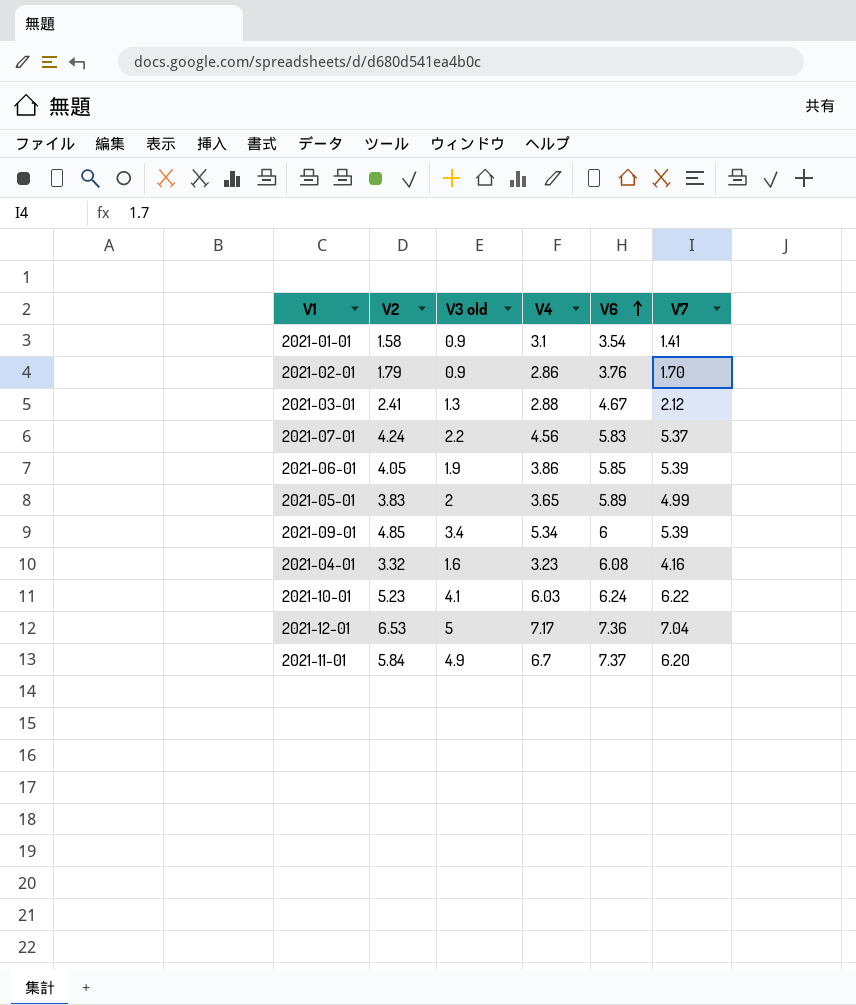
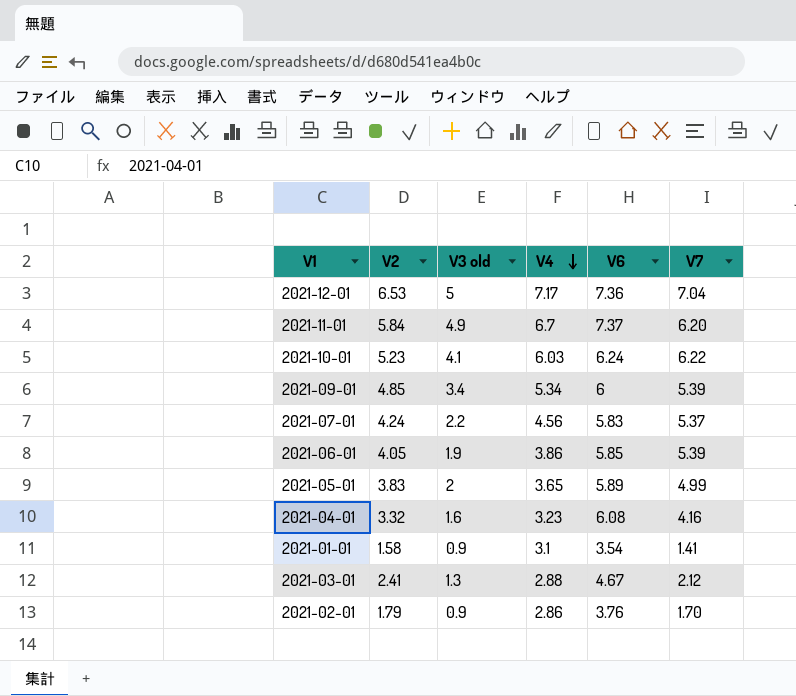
row order: V6 ascending -> V4 descending

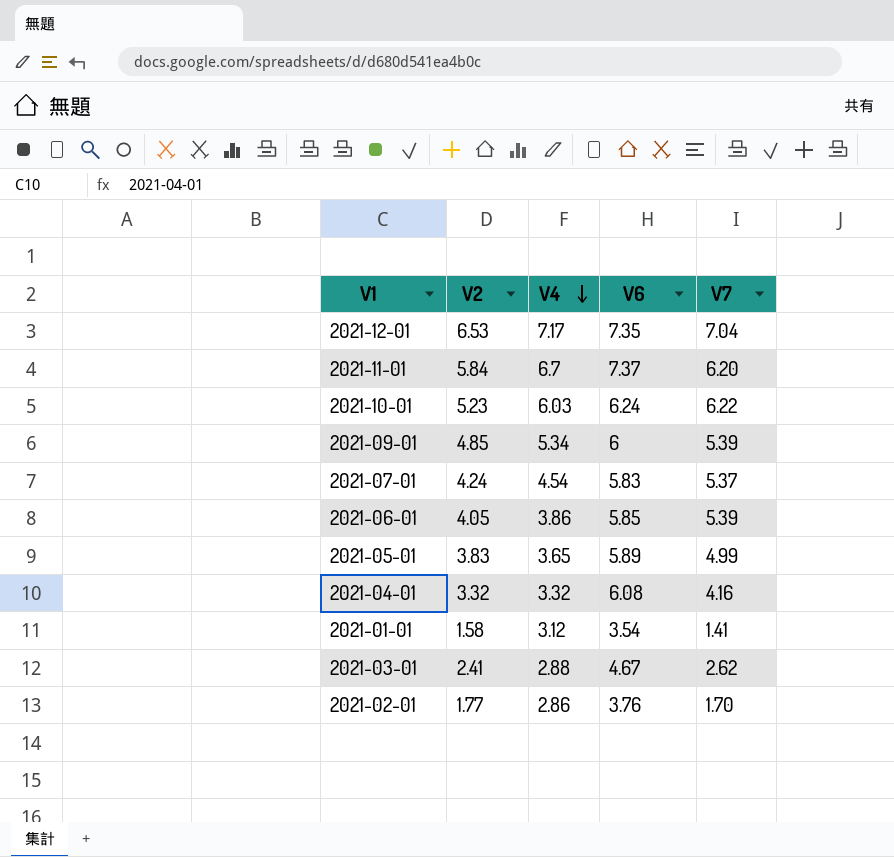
column V3 old | position: 3 -> none
2021-12-01 | V6: 7.36 -> 7.35
2021-07-01 | V4: 4.56 -> 4.54
2021-04-01 | V4: 3.23 -> 3.32
2021-01-01 | V4: 3.1 -> 3.12
2021-03-01 | V7: 2.12 -> 2.62
2021-02-01 | V2: 1.79 -> 1.77

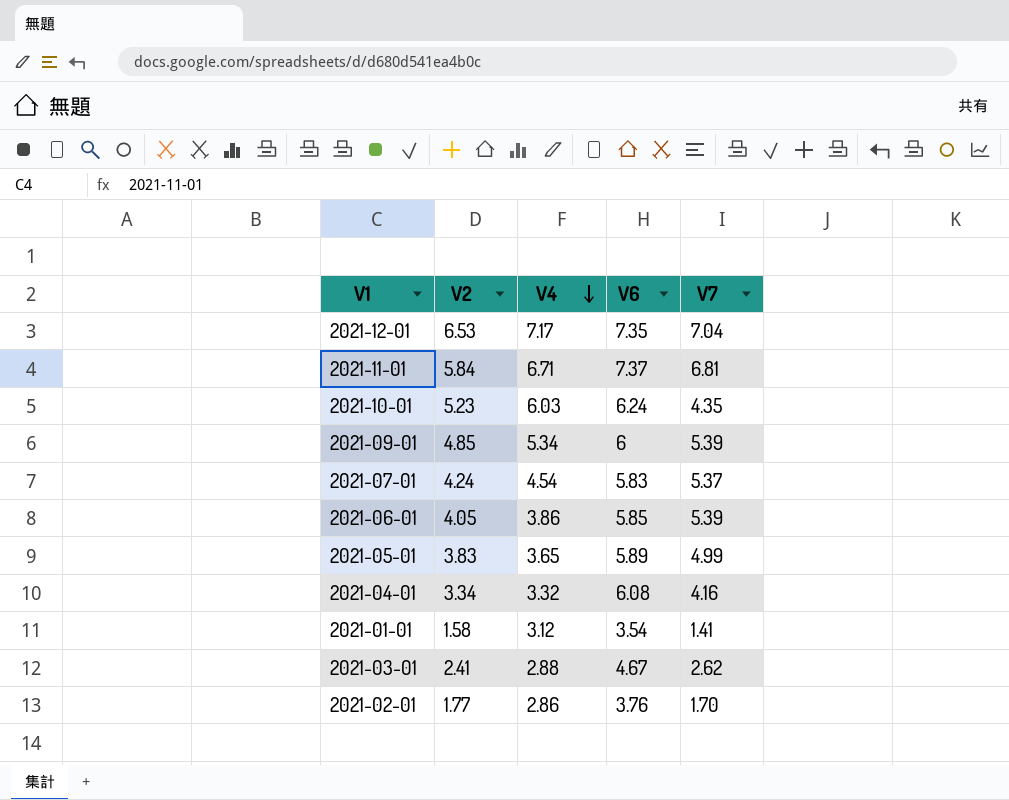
2021-11-01 | V4: 6.7 -> 6.71
2021-11-01 | V7: 6.20 -> 6.81
2021-10-01 | V7: 6.22 -> 4.35
2021-04-01 | V2: 3.32 -> 3.34

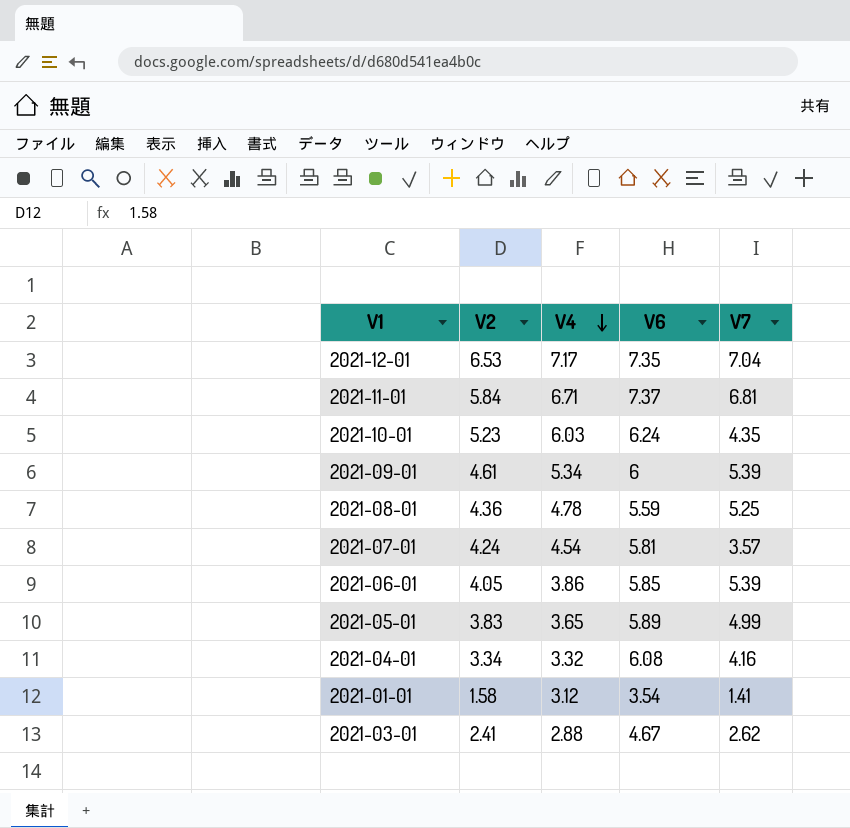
row 2021-02-01: 1.77 | 2.86 | 3.76 | 1.70 -> none
2021-09-01 | V2: 4.85 -> 4.61
row 2021-08-01: none -> 4.36 | 4.78 | 5.59 | 5.25
2021-07-01 | V6: 5.83 -> 5.81
2021-07-01 | V7: 5.37 -> 3.57

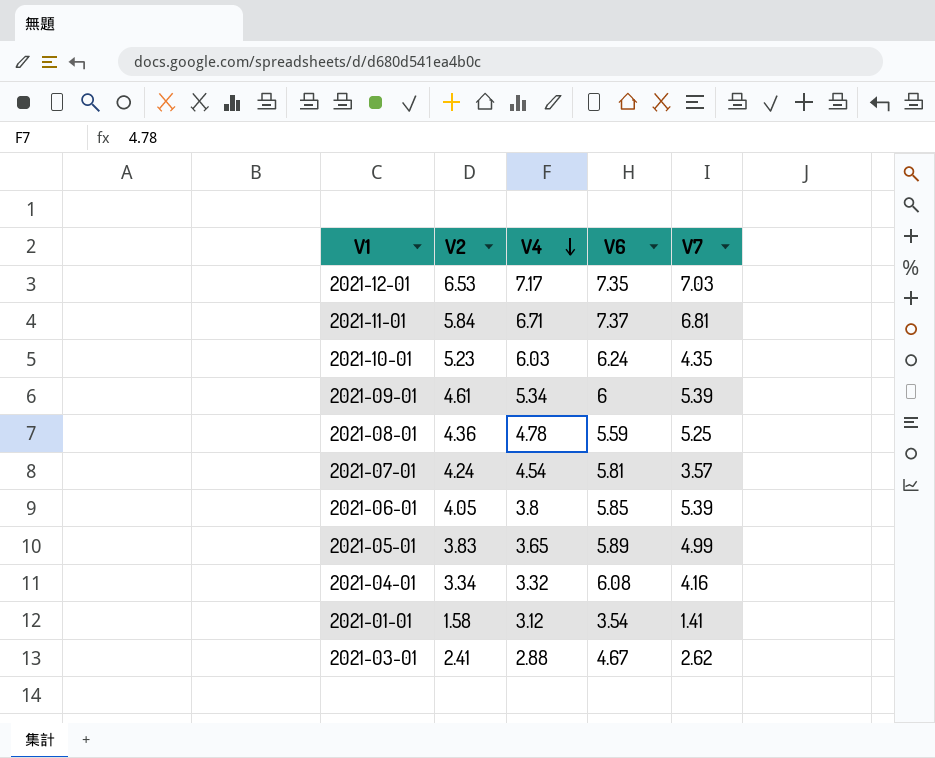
2021-12-01 | V7: 7.04 -> 7.03
2021-06-01 | V4: 3.86 -> 3.8

